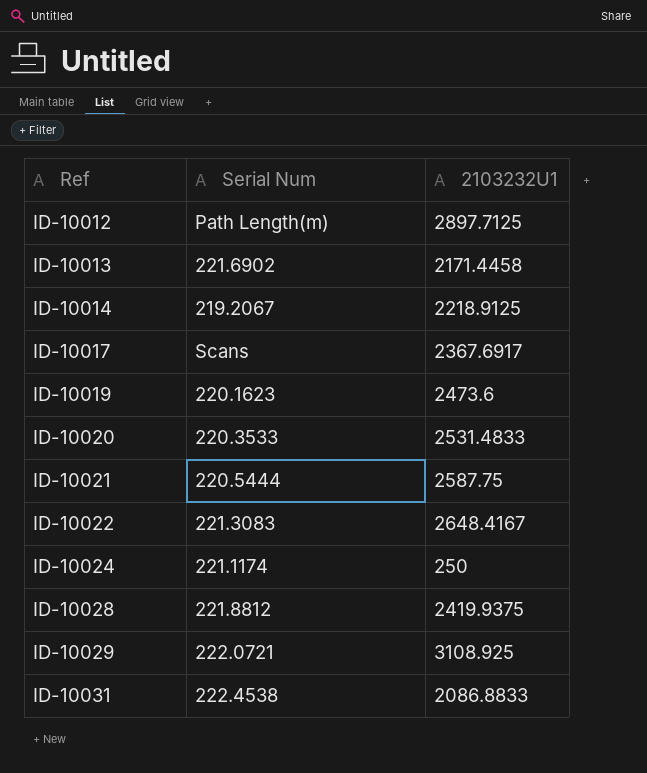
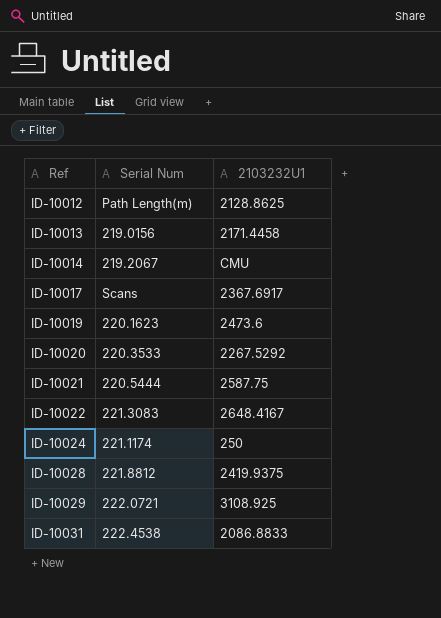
ID-10012 | 2103232U1: 2897.7125 -> 2128.8625
ID-10013 | Serial Num: 221.6902 -> 219.0156
ID-10014 | 2103232U1: 2218.9125 -> CMU
ID-10020 | 2103232U1: 2531.4833 -> 2267.5292

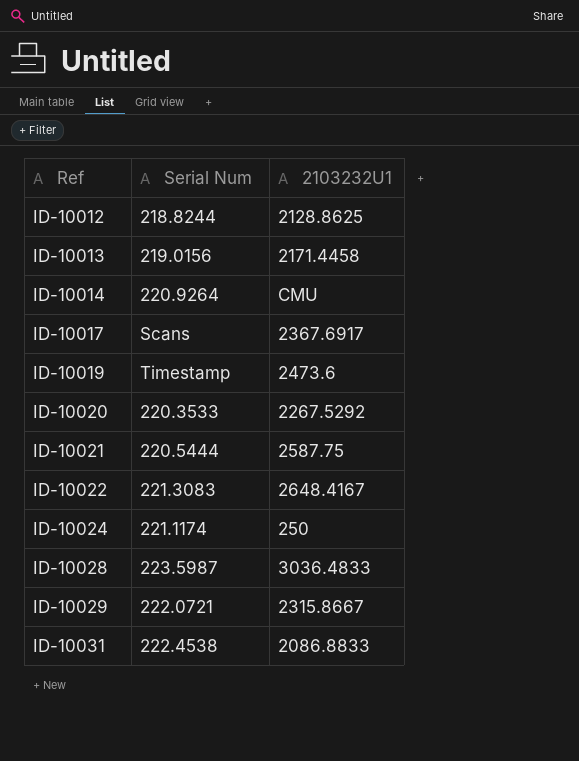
ID-10012 | Serial Num: Path Length(m) -> 218.8244
ID-10014 | Serial Num: 219.2067 -> 220.9264
ID-10019 | Serial Num: 220.1623 -> Timestamp
ID-10028 | Serial Num: 221.8812 -> 223.5987
ID-10028 | 2103232U1: 2419.9375 -> 3036.4833
ID-10029 | 2103232U1: 3108.925 -> 2315.8667

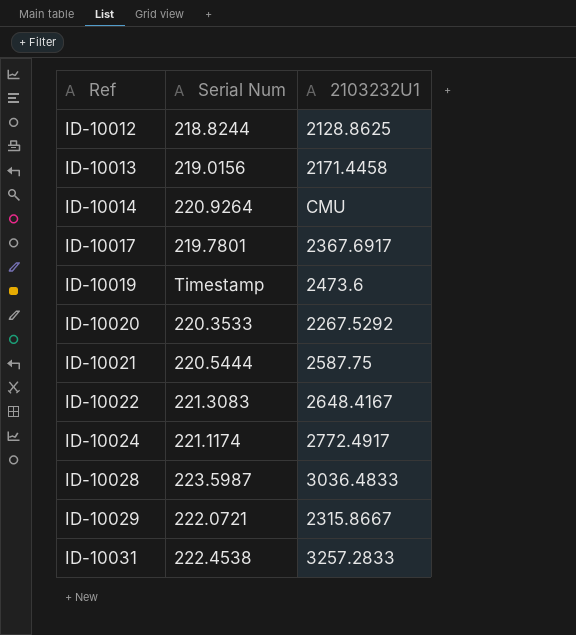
ID-10017 | Serial Num: Scans -> 219.7801
ID-10024 | 2103232U1: 250 -> 2772.4917
ID-10031 | 2103232U1: 2086.8833 -> 3257.2833

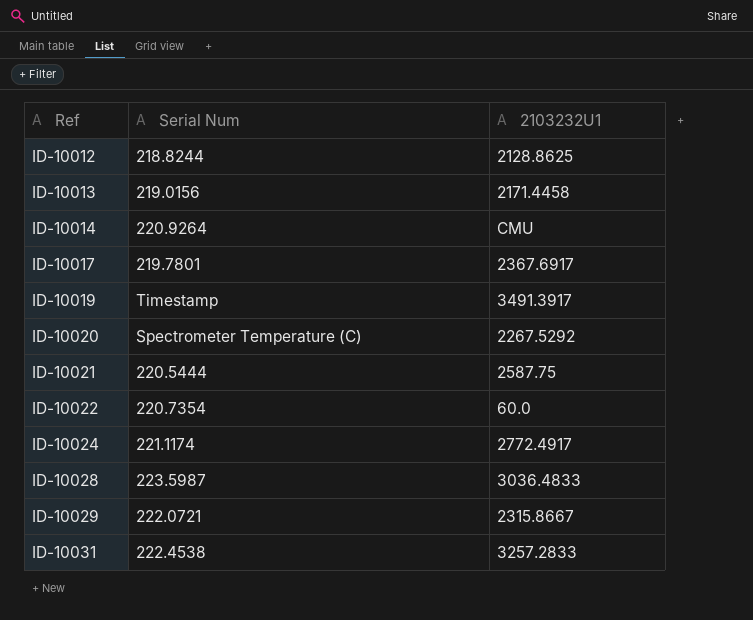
ID-10019 | 2103232U1: 2473.6 -> 3491.3917
ID-10020 | Serial Num: 220.3533 -> Spectrometer Temperature (C)
ID-10022 | Serial Num: 221.3083 -> 220.7354
ID-10022 | 2103232U1: 2648.4167 -> 60.0

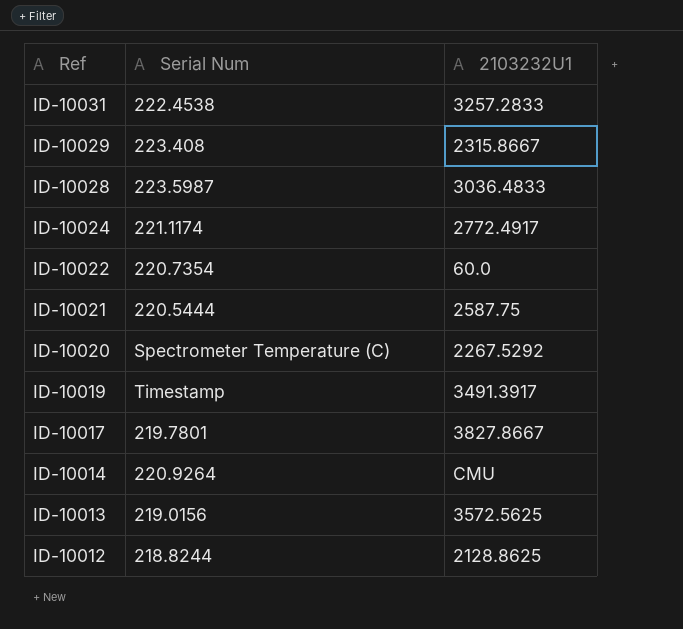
row order: Ref ascending -> Ref descending
ID-10029 | Serial Num: 222.0721 -> 223.408
ID-10017 | 2103232U1: 2367.6917 -> 3827.8667
ID-10013 | 2103232U1: 2171.4458 -> 3572.5625

